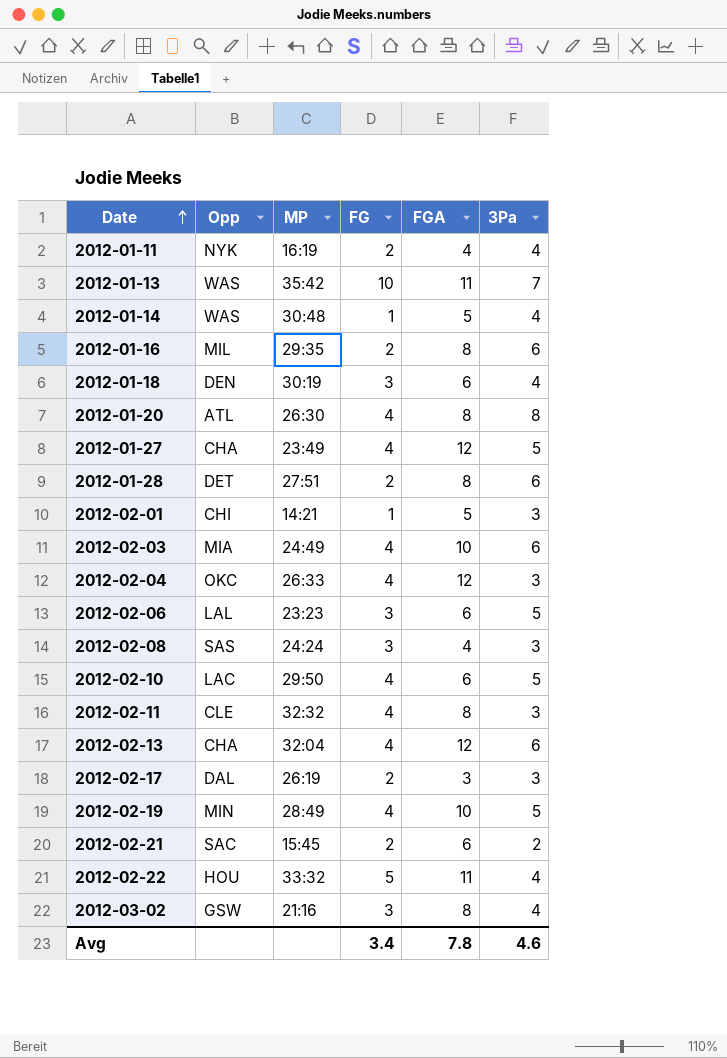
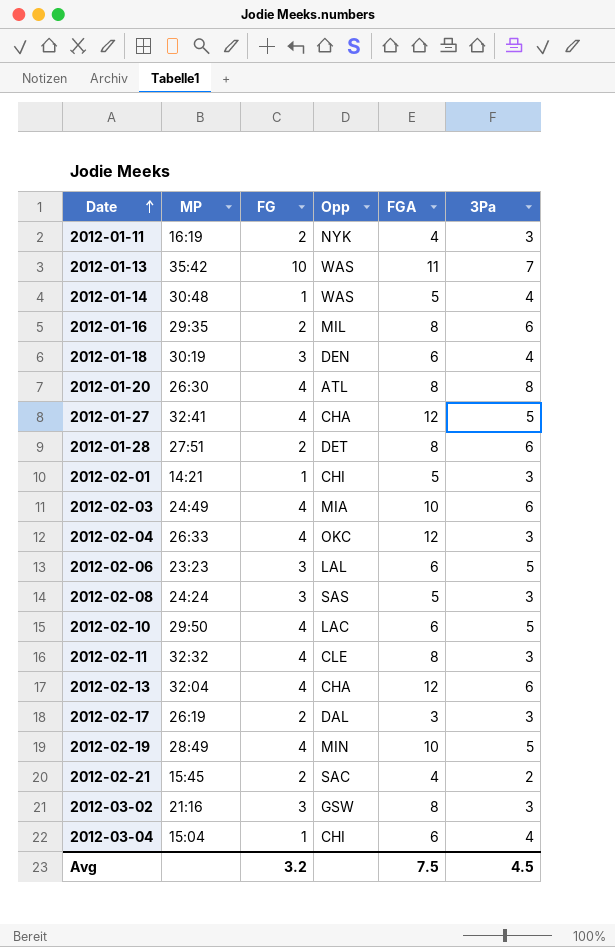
column Opp | position: 2 -> 4
row 2012-02-22: HOU | 33:32 | 5 | 11 | 4 -> none
2012-01-11 | 3Pa: 4 -> 3
2012-01-27 | MP: 23:49 -> 32:41
2012-02-08 | FGA: 4 -> 5
2012-02-21 | FGA: 6 -> 4
2012-03-02 | 3Pa: 4 -> 3
row 2012-03-04: none -> 15:04 | 1 | CHI | 6 | 4
Avg | FG: 3.4 -> 3.2
Avg | FGA: 7.8 -> 7.5
Avg | 3Pa: 4.6 -> 4.5

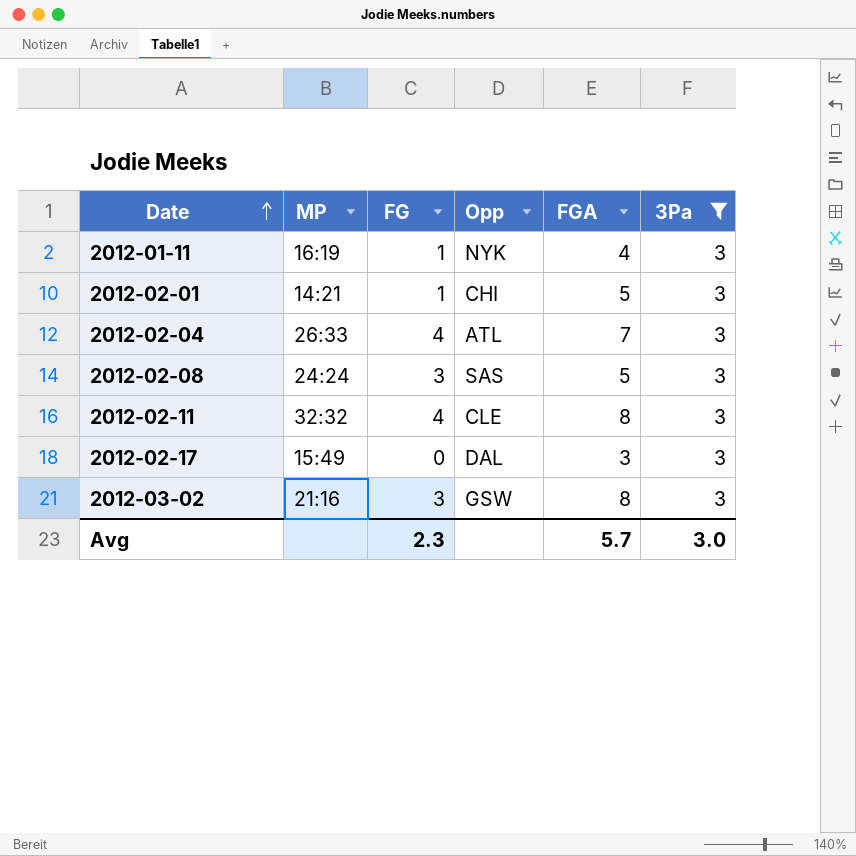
filter: none -> 3Pa = 3
2012-01-11 | FG: 2 -> 1
2012-02-04 | Opp: OKC -> ATL
2012-02-04 | FGA: 12 -> 7
2012-02-17 | MP: 26:19 -> 15:49
2012-02-17 | FG: 2 -> 0
Avg | FG: 3.2 -> 2.3
Avg | FGA: 7.5 -> 5.7
Avg | 3Pa: 4.5 -> 3.0

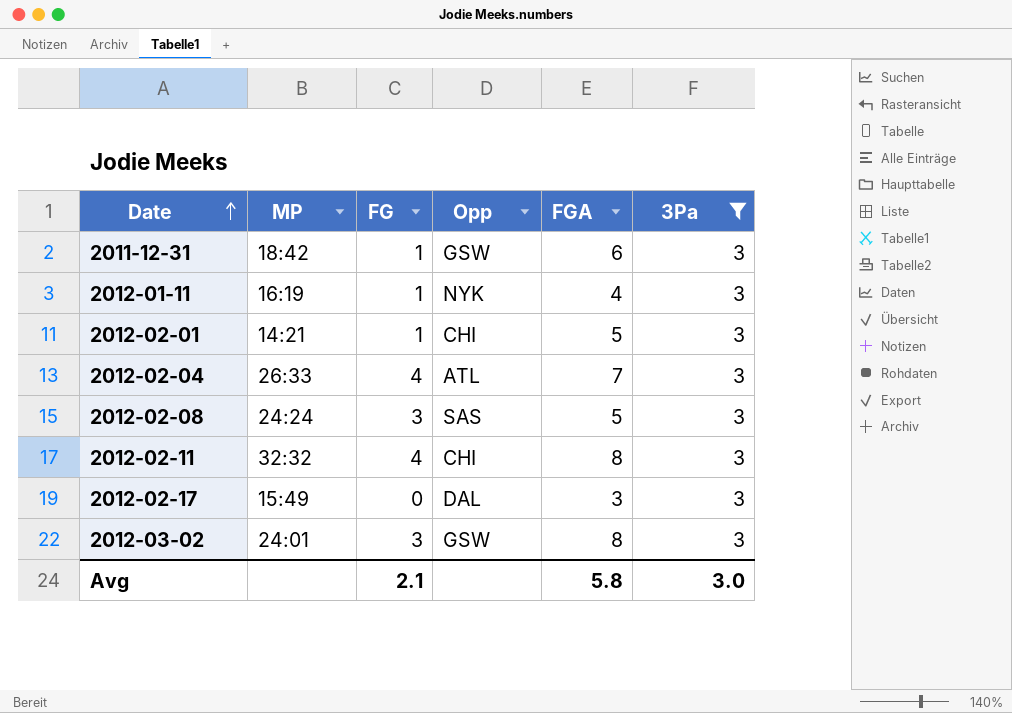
row 2011-12-31: none -> 18:42 | 1 | GSW | 6 | 3
2012-02-11 | Opp: CLE -> CHI
2012-03-02 | MP: 21:16 -> 24:01
Avg | FG: 2.3 -> 2.1
Avg | FGA: 5.7 -> 5.8

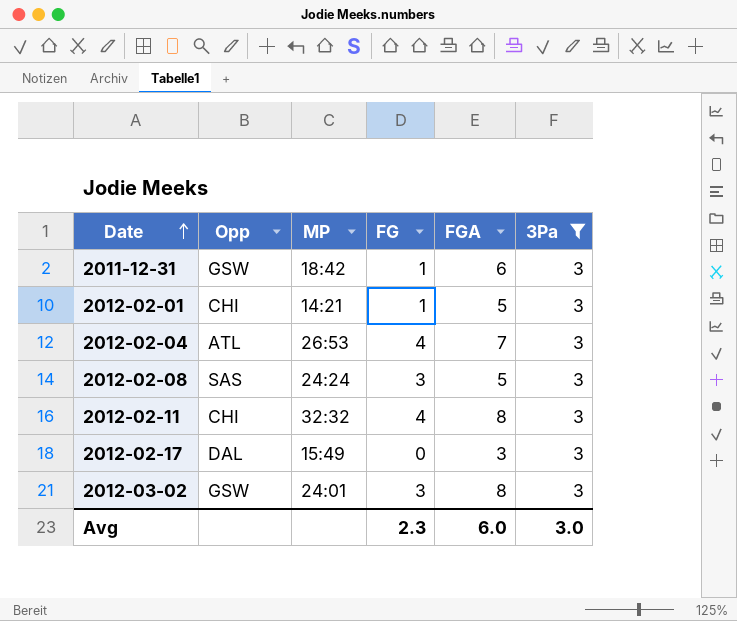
column Opp | position: 4 -> 2
row 2012-01-11: 16:19 | 1 | NYK | 4 | 3 -> none
2012-02-04 | MP: 26:33 -> 26:53
Avg | FG: 2.1 -> 2.3
Avg | FGA: 5.8 -> 6.0

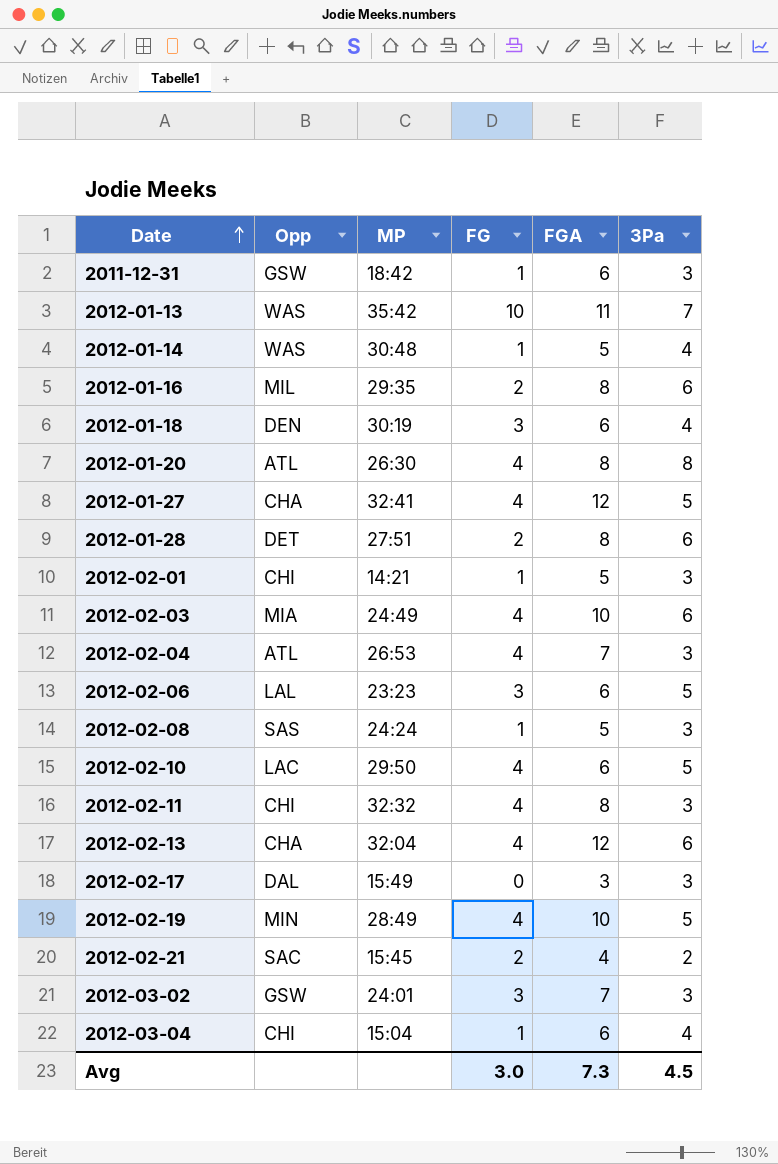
filter: 3Pa = 3 -> none
2012-02-08 | FG: 3 -> 1
2012-03-02 | FGA: 8 -> 7
Avg | FG: 2.3 -> 3.0
Avg | FGA: 6.0 -> 7.3
Avg | 3Pa: 3.0 -> 4.5

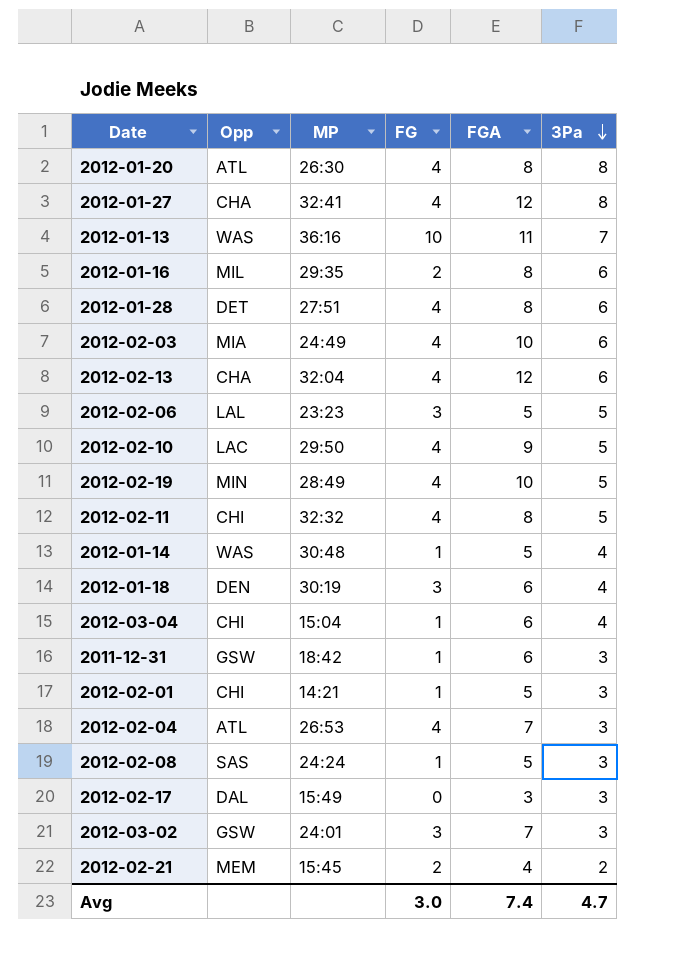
row order: Date ascending -> 3Pa descending
2012-01-27 | 3Pa: 5 -> 8
2012-01-13 | MP: 35:42 -> 36:16
2012-01-28 | FG: 2 -> 4
2012-02-06 | FGA: 6 -> 5
2012-02-10 | FGA: 6 -> 9
2012-02-11 | 3Pa: 3 -> 5
2012-02-21 | Opp: SAC -> MEM
Avg | FGA: 7.3 -> 7.4
Avg | 3Pa: 4.5 -> 4.7

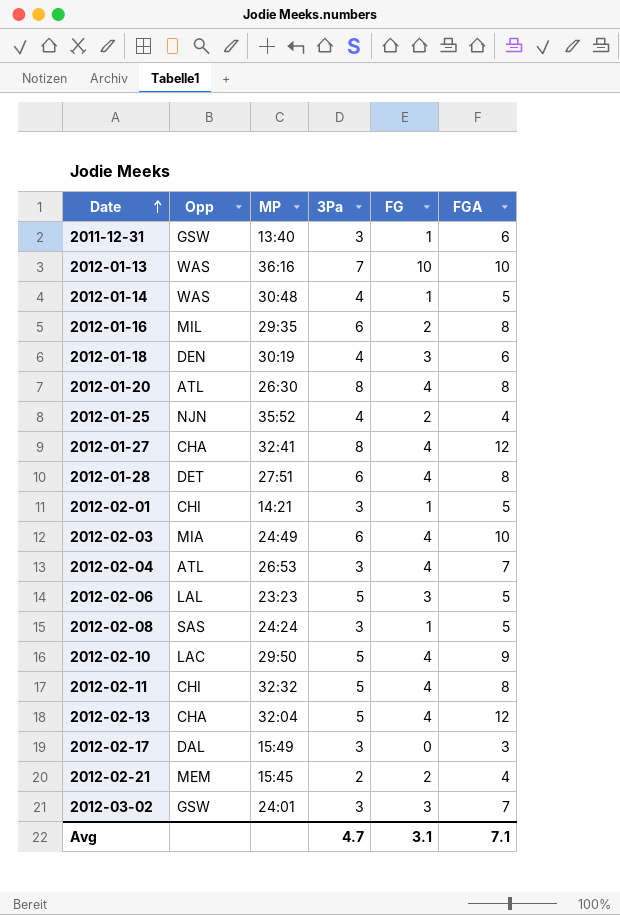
row order: 3Pa descending -> Date ascending
column 3Pa | position: 6 -> 4
row 2012-02-19: MIN | 28:49 | 4 | 10 | 5 -> none
row 2012-03-04: CHI | 15:04 | 1 | 6 | 4 -> none
2011-12-31 | MP: 18:42 -> 13:40
2012-01-13 | FGA: 11 -> 10
row 2012-01-25: none -> NJN | 35:52 | 4 | 2 | 4
2012-02-13 | 3Pa: 6 -> 5
Avg | FG: 3.0 -> 3.1
Avg | FGA: 7.4 -> 7.1

